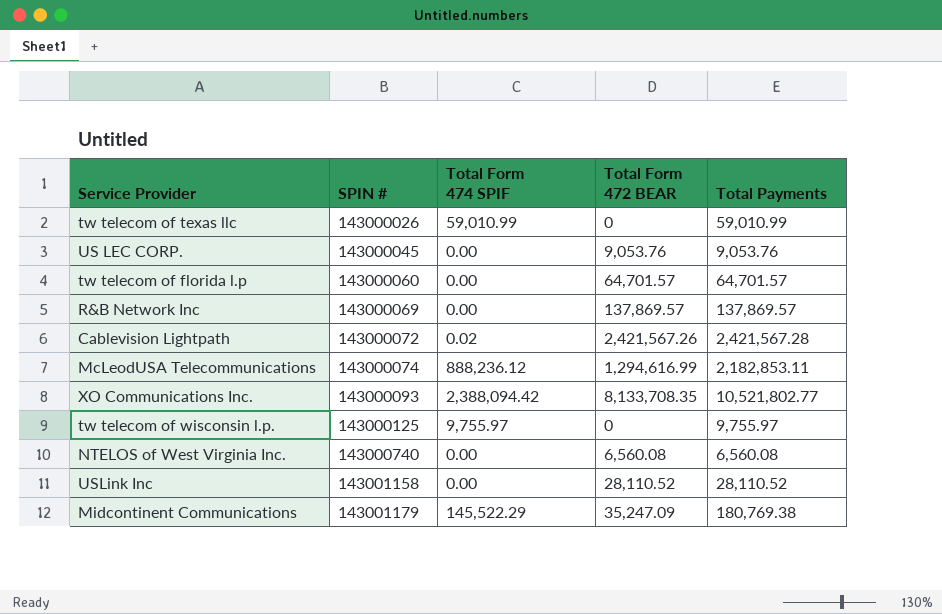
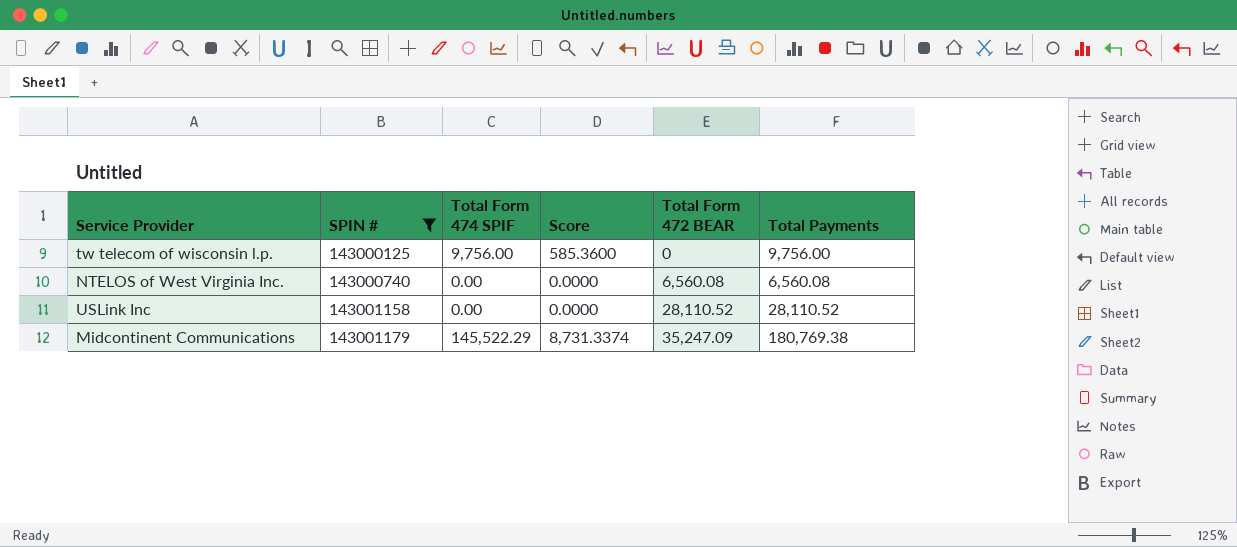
filter: none -> SPIN # >= 143000125
column Score | formula: none -> [Total Form 474 SPIF] * 0.06
tw telecom of wisconsin l.p. | Total Form 474 SPIF: 9,755.97 -> 9,756.00
tw telecom of wisconsin l.p. | Total Payments: 9,755.97 -> 9,756.00

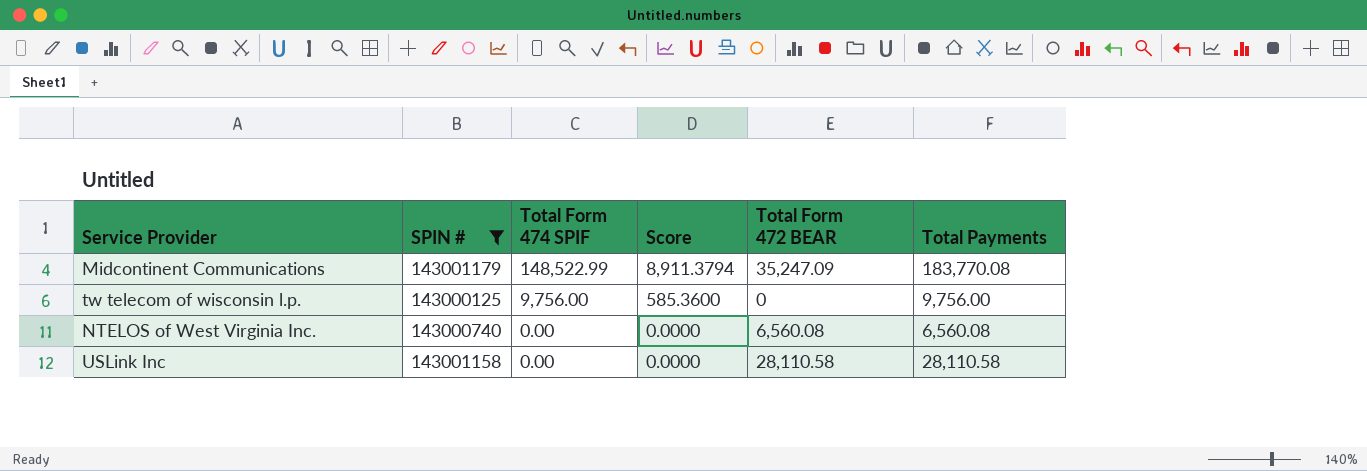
row order: SPIN # ascending -> Total Form 474 SPIF descending
Midcontinent Communications | Total Form 474 SPIF: 145,522.29 -> 148,522.99
Midcontinent Communications | Score: 8,731.3374 -> 8,911.3794
Midcontinent Communications | Total Payments: 180,769.38 -> 183,770.08
USLink Inc | Total Form 472 BEAR: 28,110.52 -> 28,110.58
USLink Inc | Total Payments: 28,110.52 -> 28,110.58

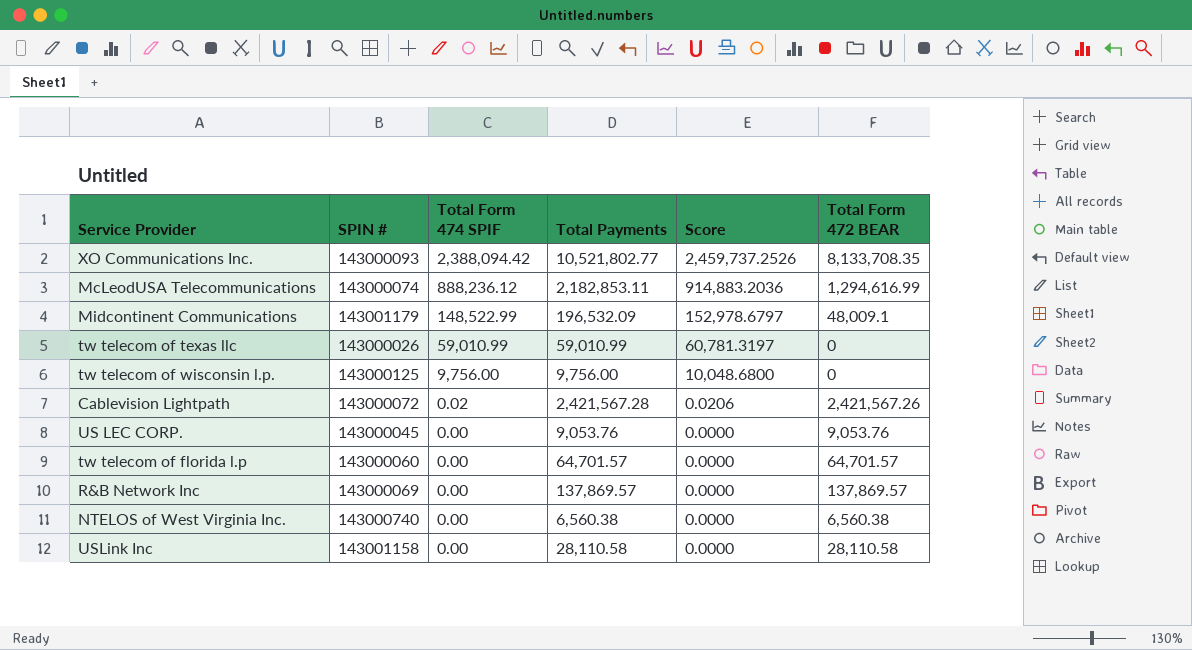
filter: SPIN # >= 143000125 -> none
column Total Payments | position: 6 -> 4
column Score | formula: [Total Form 474 SPIF] * 0.06 -> [Total Form 474 SPIF] * 1.03
Midcontinent Communications | Total Payments: 183,770.08 -> 196,532.09
Midcontinent Communications | Total Form 472 BEAR: 35,247.09 -> 48,009.1
NTELOS of West Virginia Inc. | Total Payments: 6,560.08 -> 6,560.38
NTELOS of West Virginia Inc. | Total Form 472 BEAR: 6,560.08 -> 6,560.38

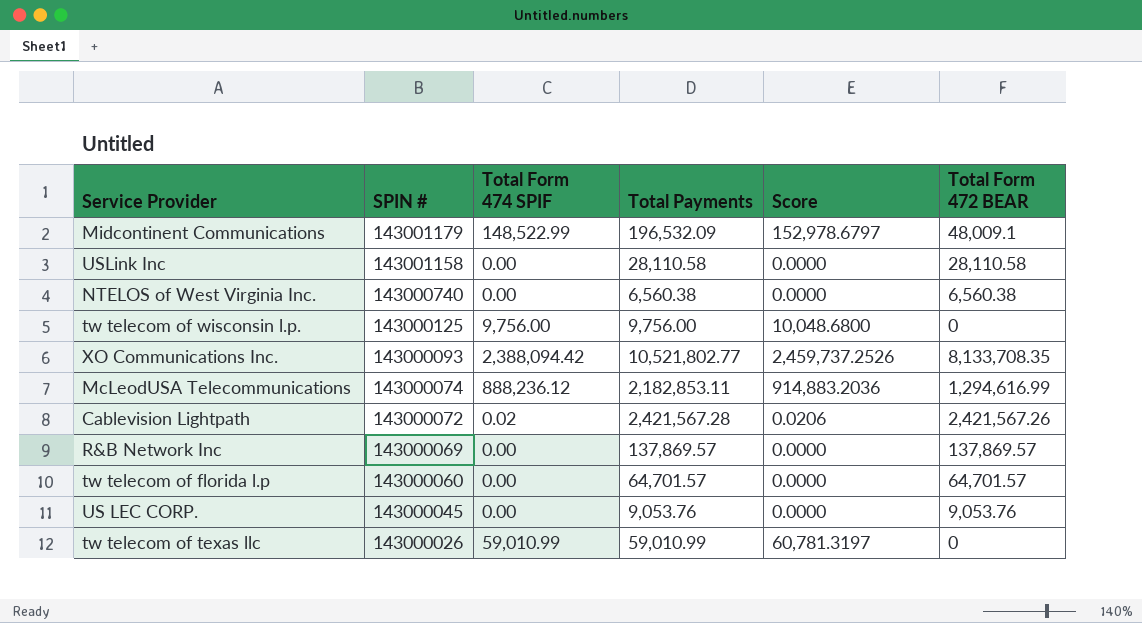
row order: Total Form 474 SPIF descending -> SPIN # descending

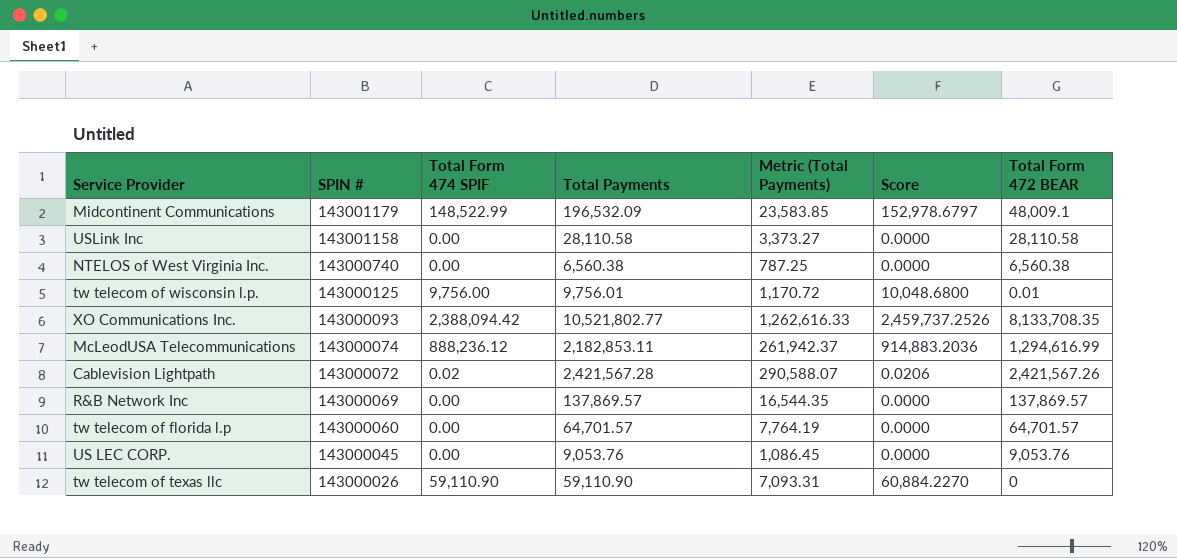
column Metric (Total Payments) | formula: none -> [Total Payments] * 0.12
tw telecom of wisconsin l.p. | Total Payments: 9,756.00 -> 9,756.01
tw telecom of wisconsin l.p. | Total Form 472 BEAR: 0 -> 0.01
tw telecom of texas llc | Total Form 474 SPIF: 59,010.99 -> 59,110.90
tw telecom of texas llc | Total Payments: 59,010.99 -> 59,110.90
tw telecom of texas llc | Score: 60,781.3197 -> 60,884.2270

